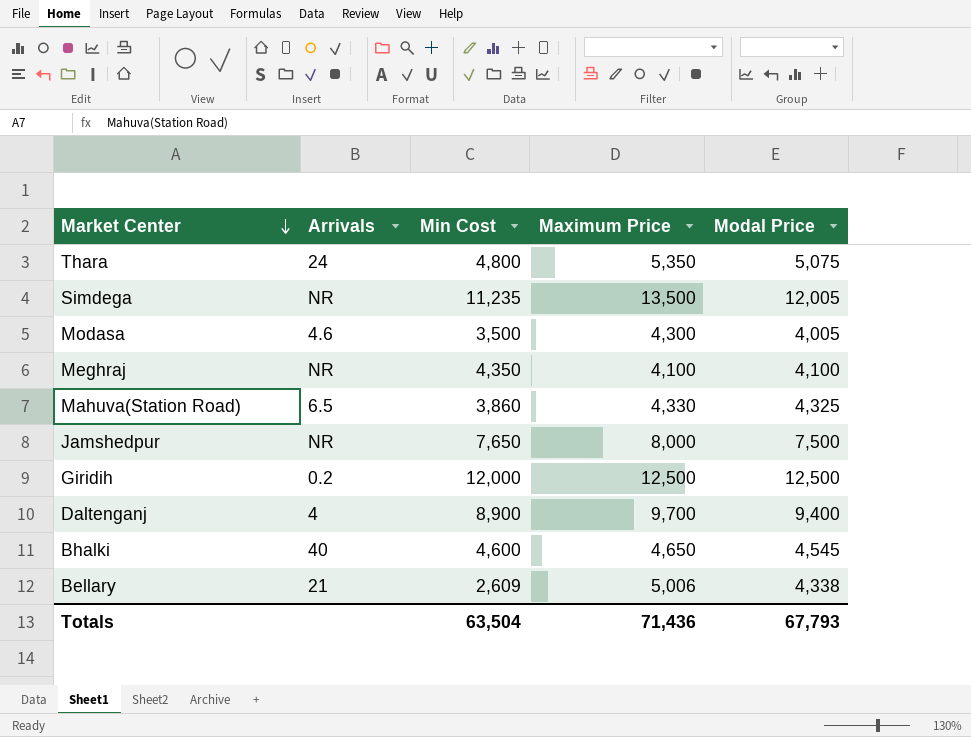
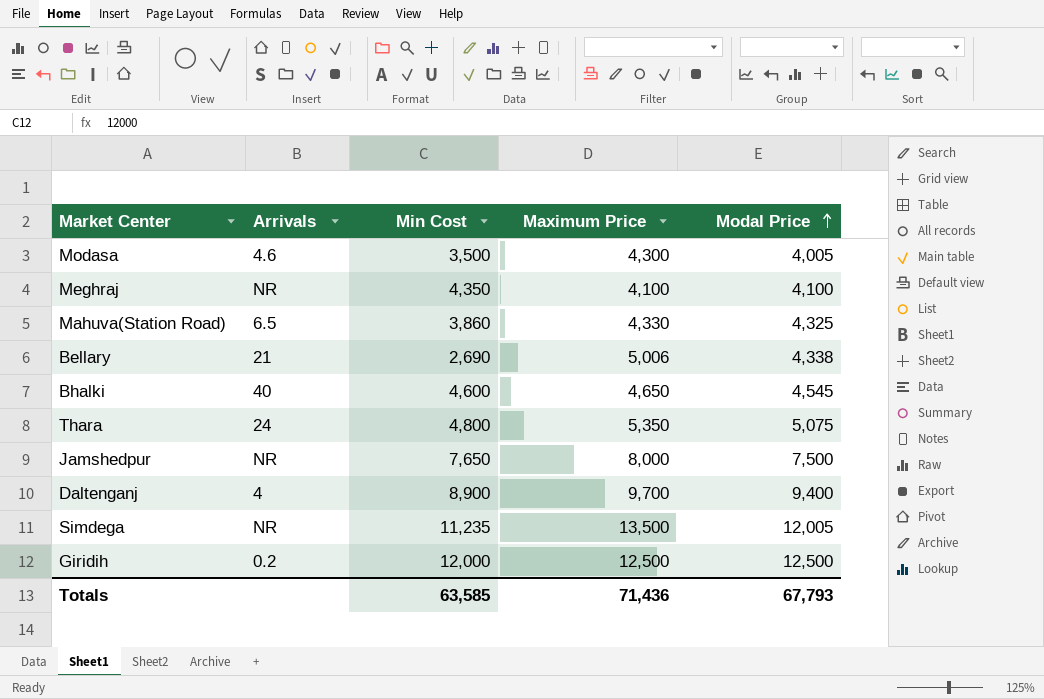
row order: Market Center descending -> Modal Price ascending
Bellary | Min Cost: 2,609 -> 2,690
Totals | Min Cost: 63,504 -> 63,585

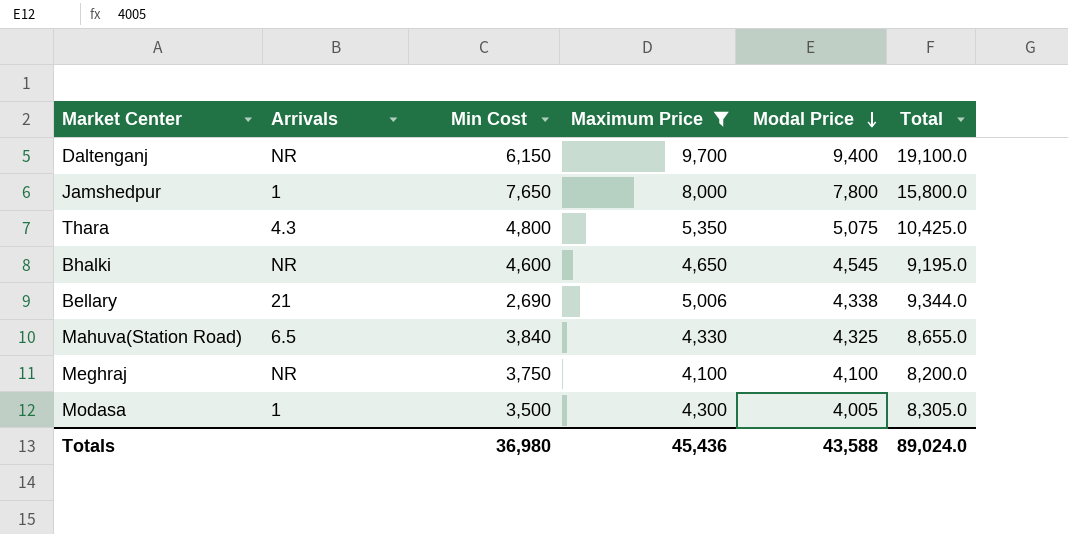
filter: none -> Maximum Price <= 9,700
row order: Modal Price ascending -> Modal Price descending
column Total | formula: none -> [Maximum Price] + [Modal Price]
Daltenganj | Arrivals: 4 -> NR
Daltenganj | Min Cost: 8,900 -> 6,150
Jamshedpur | Arrivals: NR -> 1
Jamshedpur | Modal Price: 7,500 -> 7,800
Thara | Arrivals: 24 -> 4.3
Bhalki | Arrivals: 40 -> NR
Mahuva(Station Road) | Min Cost: 3,860 -> 3,840
Meghraj | Min Cost: 4,350 -> 3,750
Modasa | Arrivals: 4.6 -> 1
Totals | Min Cost: 63,585 -> 36,980
Totals | Maximum Price: 71,436 -> 45,436
Totals | Modal Price: 67,793 -> 43,588

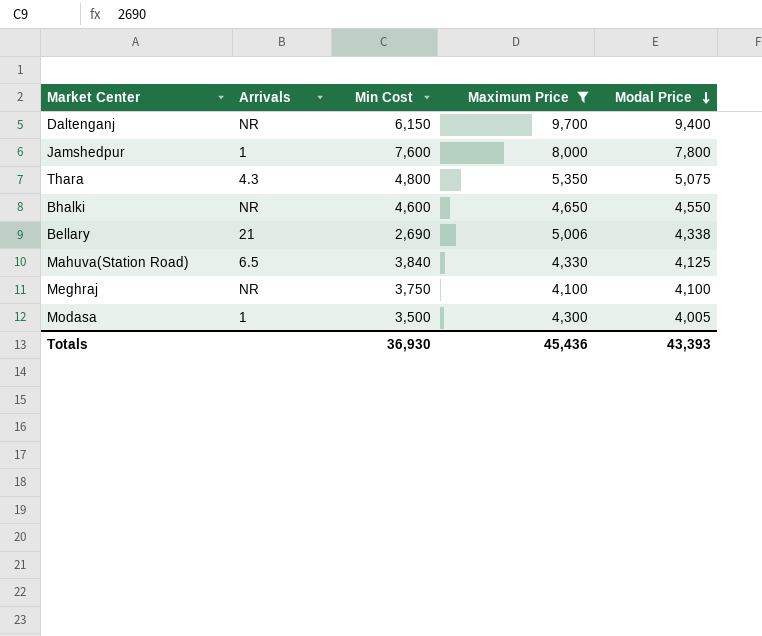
column Total | formula: [Maximum Price] + [Modal Price] -> none
Jamshedpur | Min Cost: 7,650 -> 7,600
Bhalki | Modal Price: 4,545 -> 4,550
Mahuva(Station Road) | Modal Price: 4,325 -> 4,125
Totals | Min Cost: 36,980 -> 36,930
Totals | Modal Price: 43,588 -> 43,393

